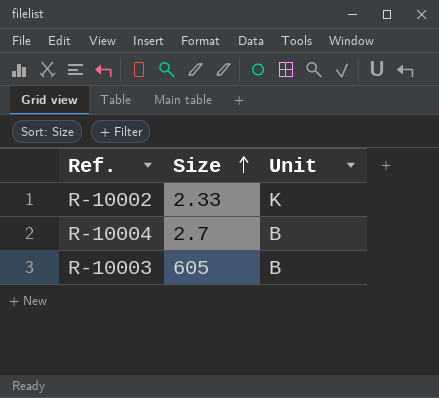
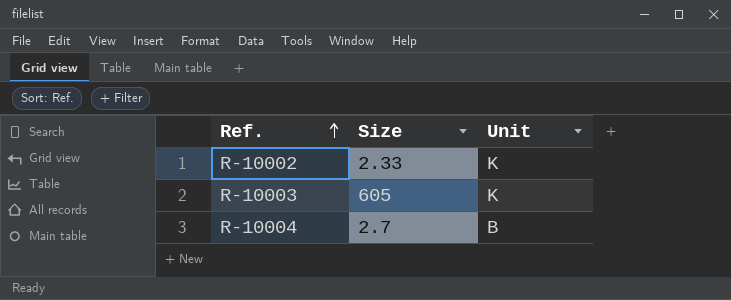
row order: Size ascending -> Ref. ascending
R-10003 | Unit: B -> K

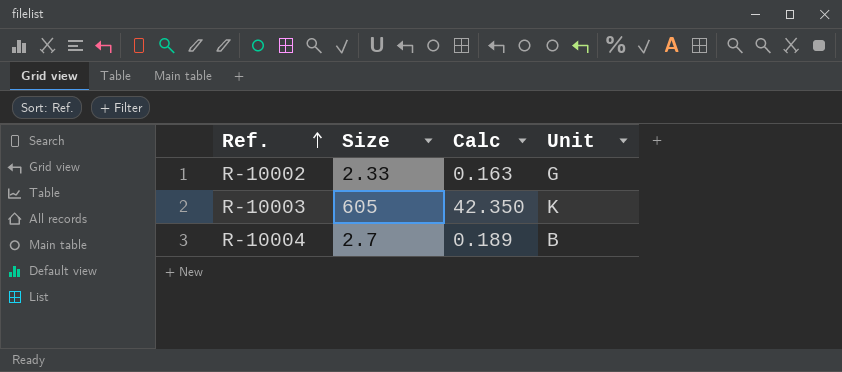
column Calc | formula: none -> [Size] * 0.07
R-10002 | Unit: K -> G

